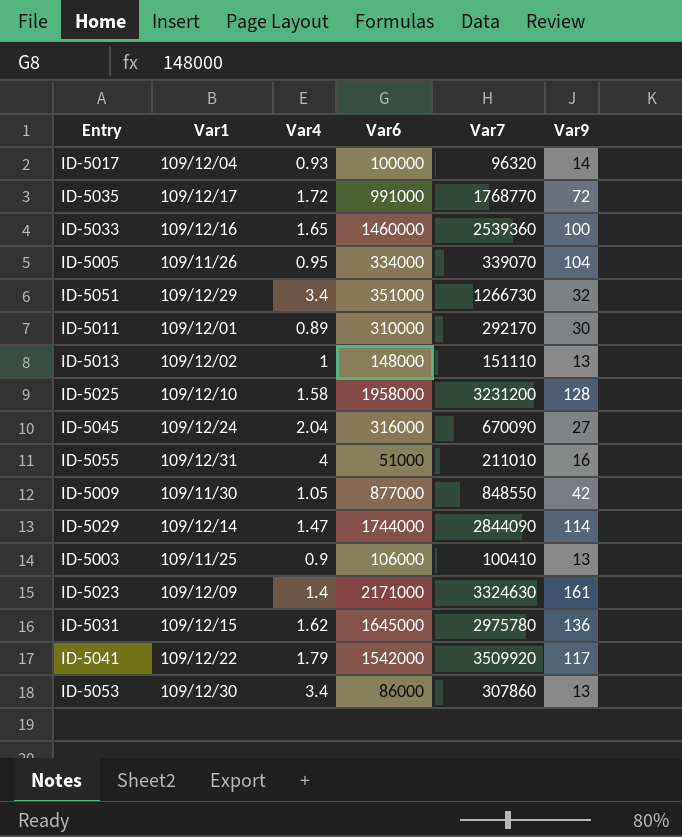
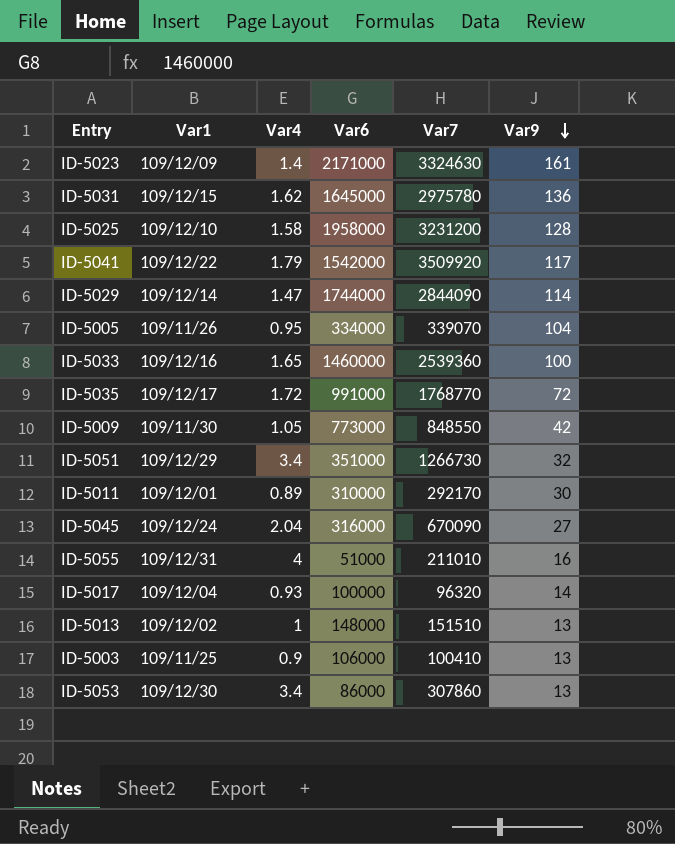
row order: none -> Var9 descending
ID-5009 | Var6: 877000 -> 773000
ID-5013 | Var7: 151110 -> 151510

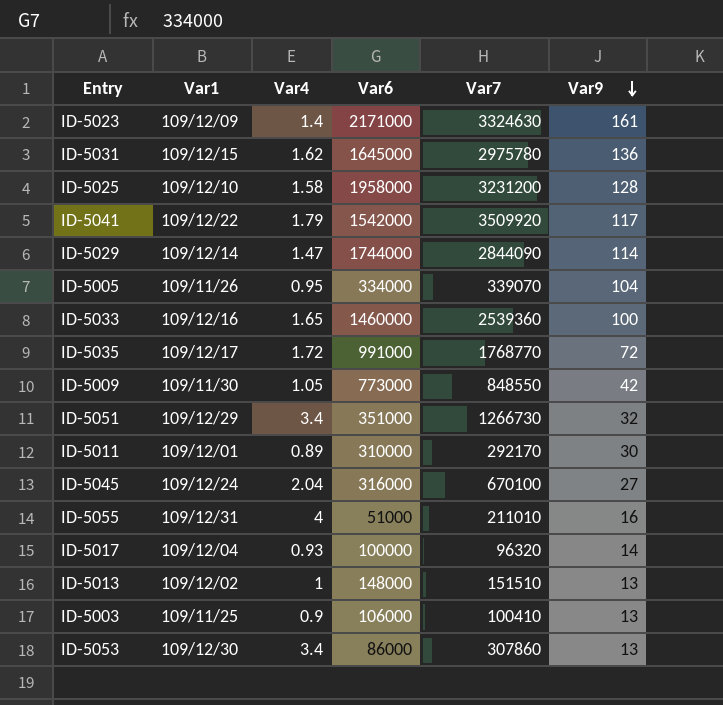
ID-5045 | Var7: 670090 -> 670100

